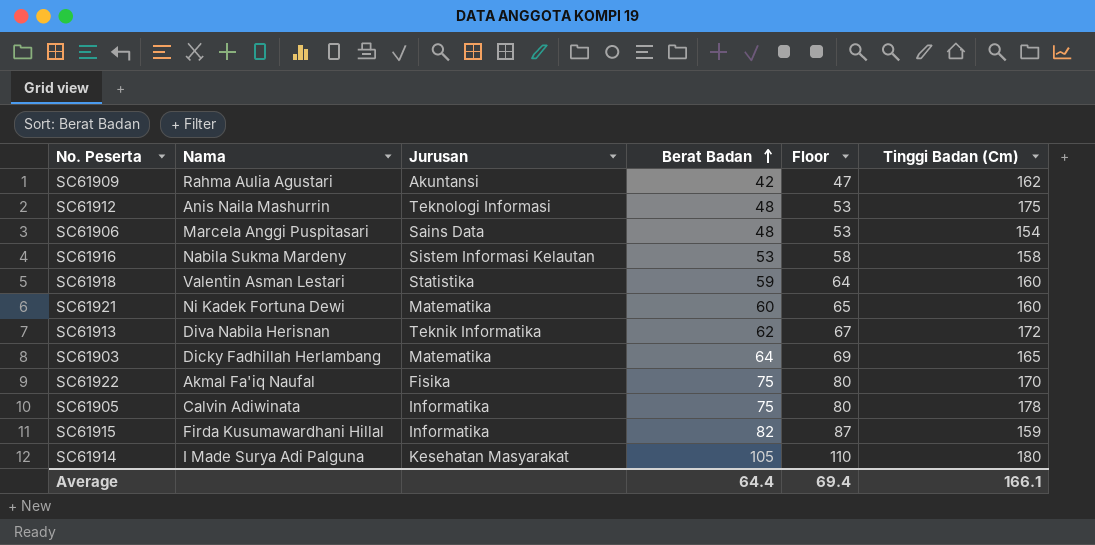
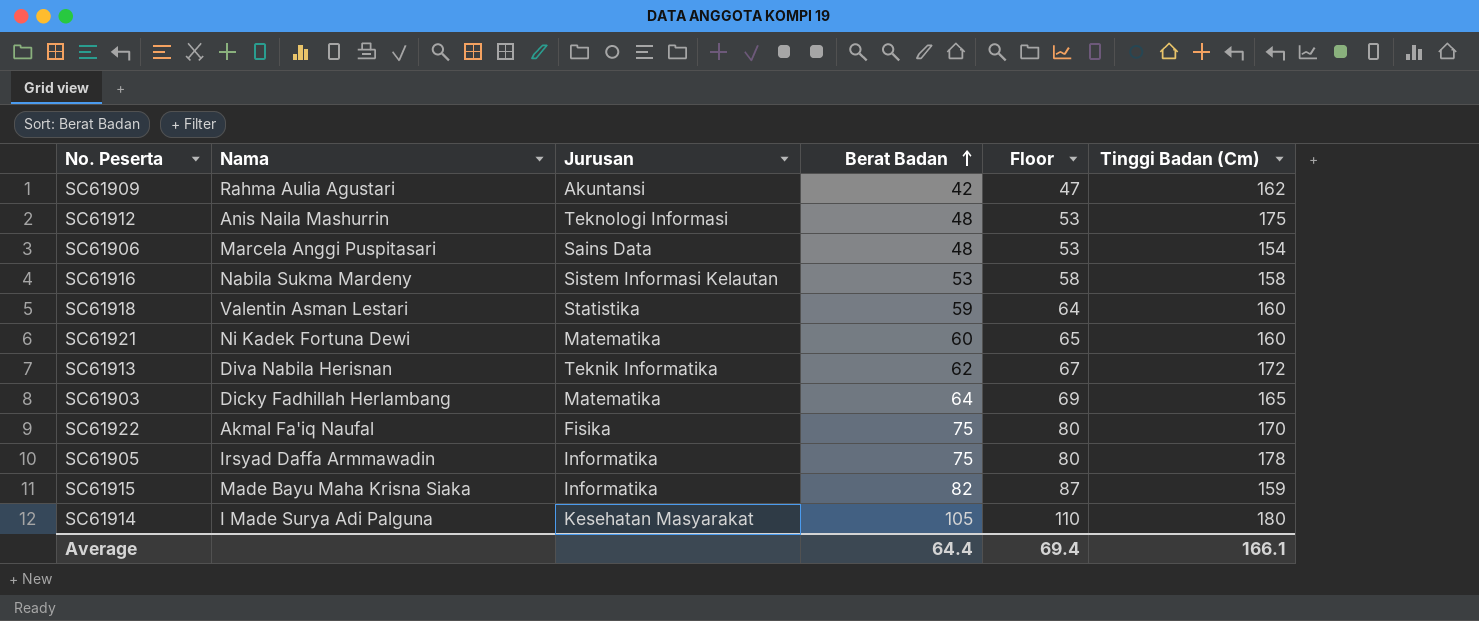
SC61905 | Nama: Calvin Adiwinata -> Irsyad Daffa Armmawadin
SC61915 | Nama: Firda Kusumawardhani Hillal -> Made Bayu Maha Krisna Siaka

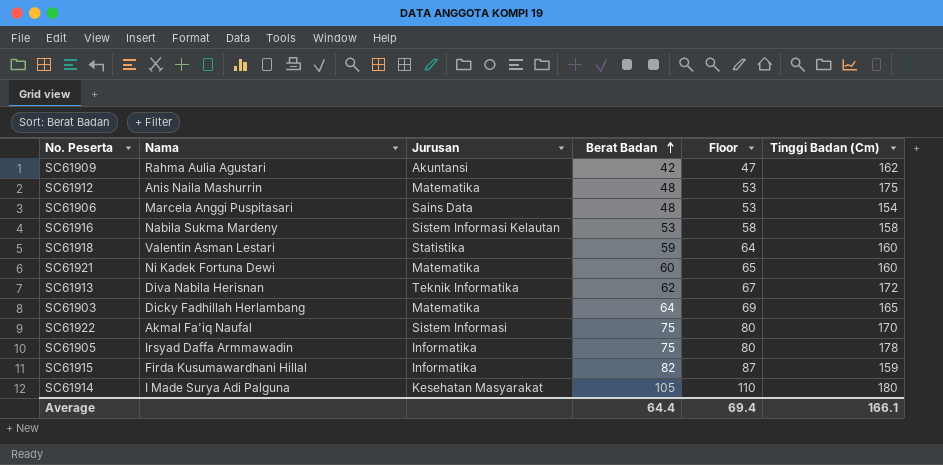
SC61912 | Jurusan: Teknologi Informasi -> Matematika
SC61922 | Jurusan: Fisika -> Sistem Informasi
SC61915 | Nama: Made Bayu Maha Krisna Siaka -> Firda Kusumawardhani Hillal

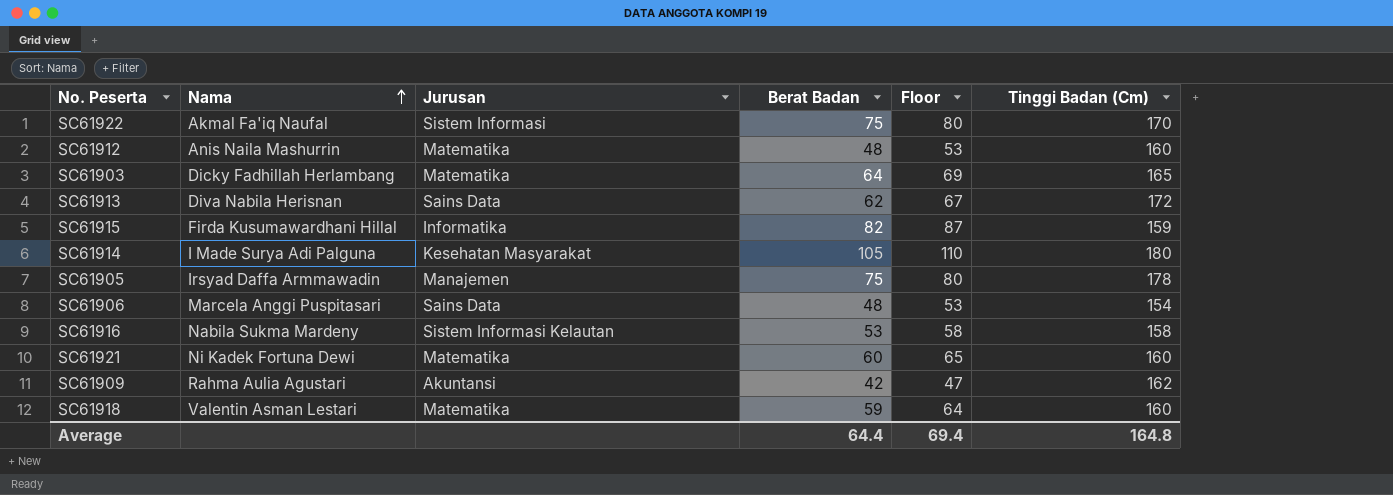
row order: Berat Badan ascending -> Nama ascending
SC61912 | Tinggi Badan (Cm): 175 -> 160
SC61913 | Jurusan: Teknik Informatika -> Sains Data
SC61905 | Jurusan: Informatika -> Manajemen
SC61918 | Jurusan: Statistika -> Matematika
Average | Tinggi Badan (Cm): 166.1 -> 164.8

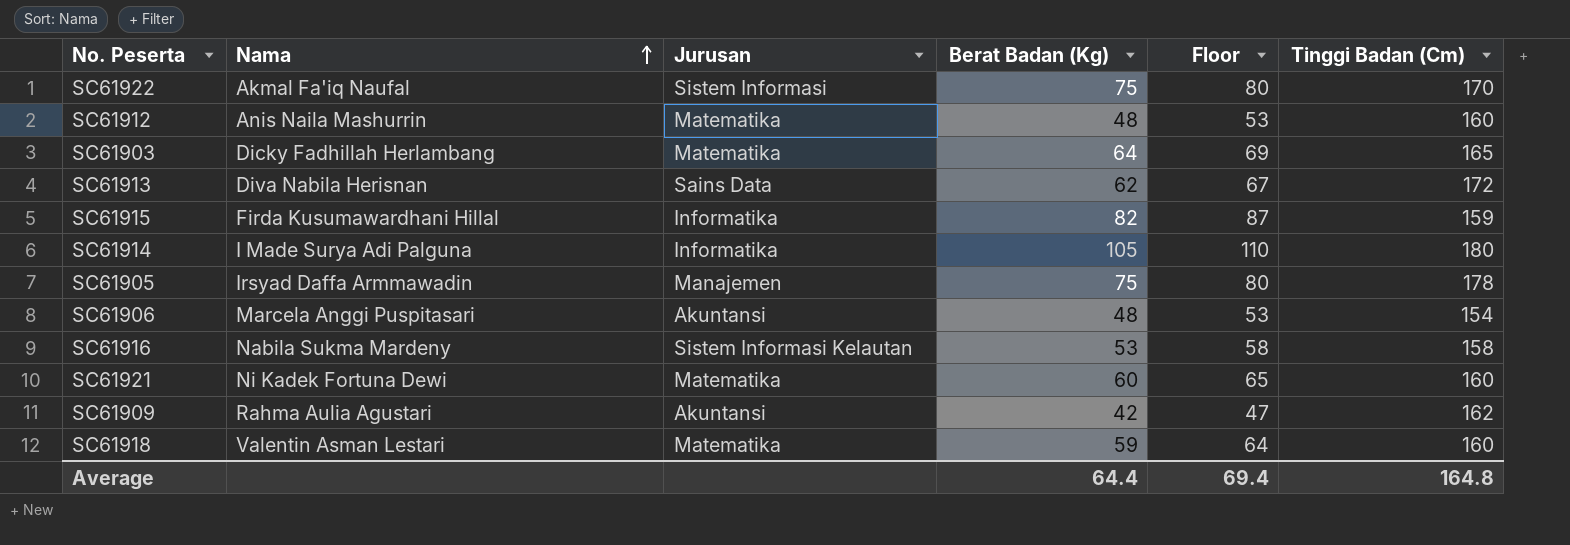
column name: Berat Badan -> Berat Badan (Kg)
SC61914 | Jurusan: Kesehatan Masyarakat -> Informatika
SC61906 | Jurusan: Sains Data -> Akuntansi

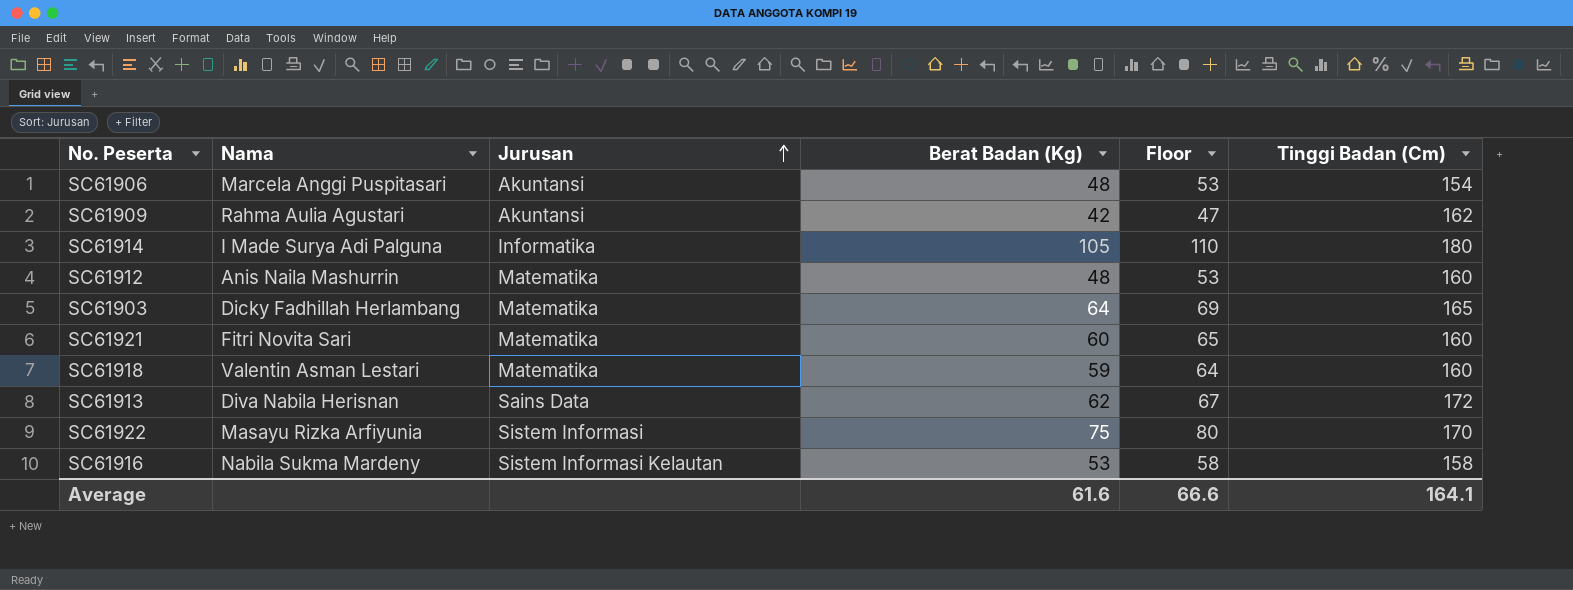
row order: Nama ascending -> Jurusan ascending
row SC61915: Firda Kusumawardhani Hillal | Informatika | 82 | 87 | 159 -> none
row SC61905: Irsyad Daffa Armmawadin | Manajemen | 75 | 80 | 178 -> none
SC61921 | Nama: Ni Kadek Fortuna Dewi -> Fitri Novita Sari
SC61922 | Nama: Akmal Fa'iq Naufal -> Masayu Rizka Arfiyunia
Average | Berat Badan (Kg): 64.4 -> 61.6
Average | Floor: 69.4 -> 66.6
Average | Tinggi Badan (Cm): 164.8 -> 164.1

